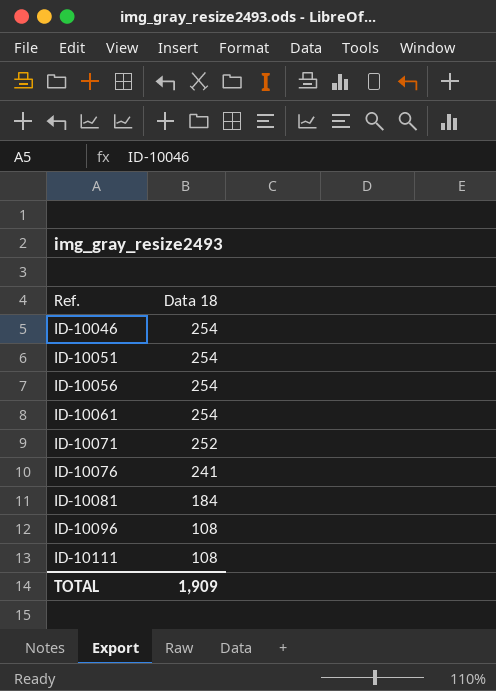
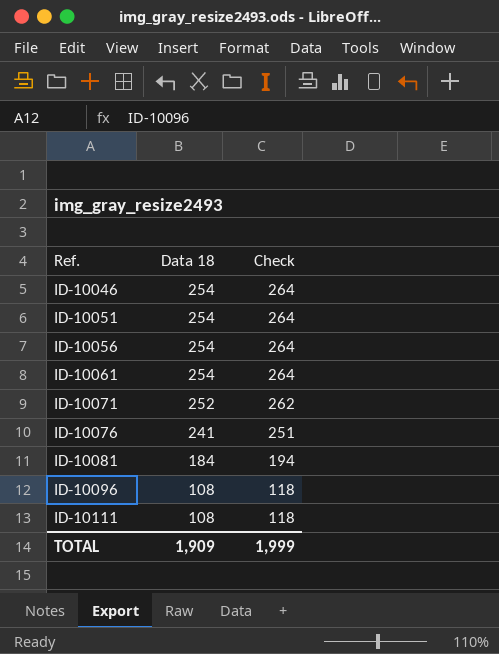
column Check | formula: none -> [Data 18] + 10

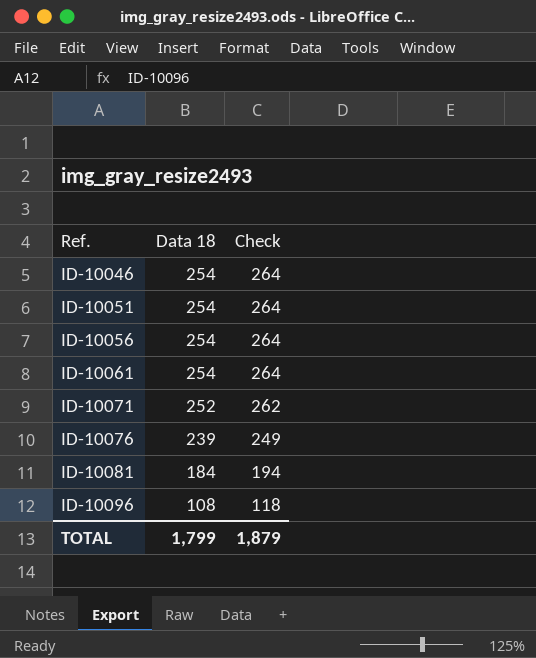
row ID-10111: 108 | 118 -> none
ID-10076 | Data 18: 241 -> 239
ID-10076 | Check: 251 -> 249
TOTAL | Data 18: 1,909 -> 1,799
TOTAL | Check: 1,999 -> 1,879

